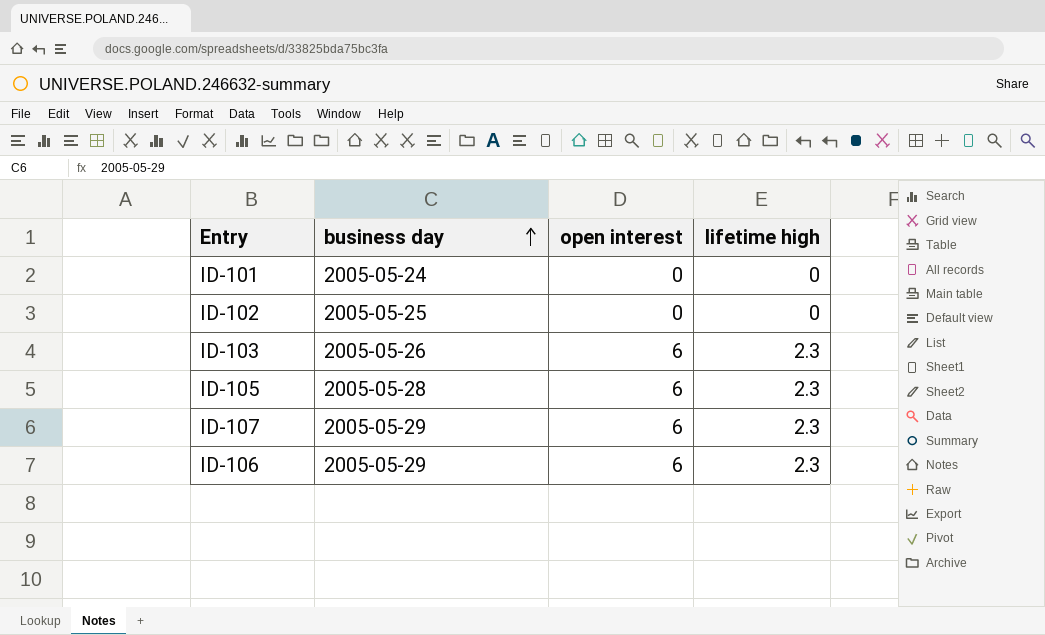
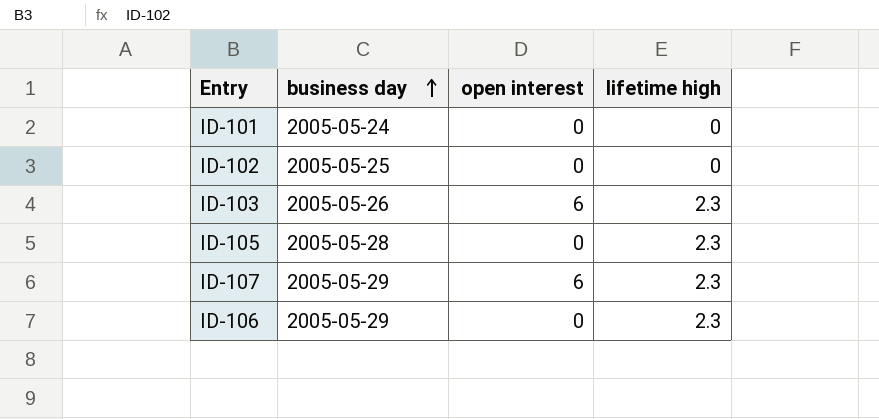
ID-105 | open interest: 6 -> 0
ID-106 | open interest: 6 -> 0

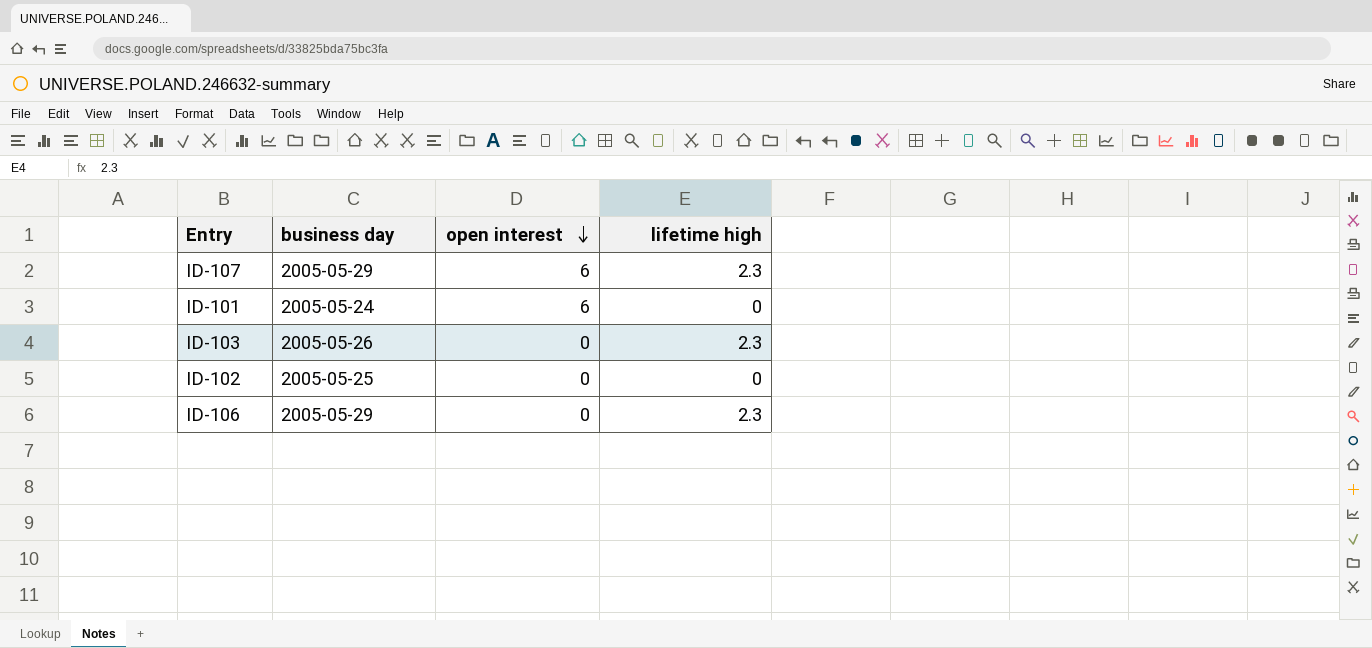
row order: business day ascending -> open interest descending
row ID-105: 2005-05-28 | 0 | 2.3 -> none
ID-101 | open interest: 0 -> 6
ID-103 | open interest: 6 -> 0

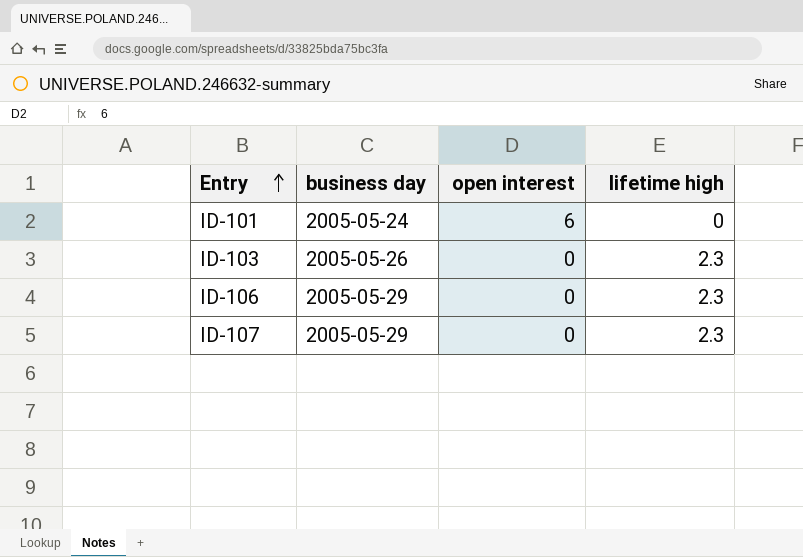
row order: open interest descending -> Entry ascending
row ID-102: 2005-05-25 | 0 | 0 -> none
ID-107 | open interest: 6 -> 0

